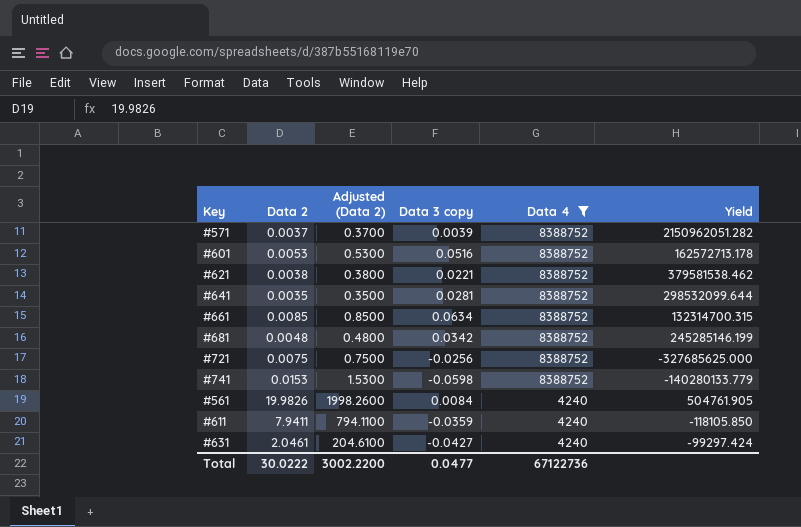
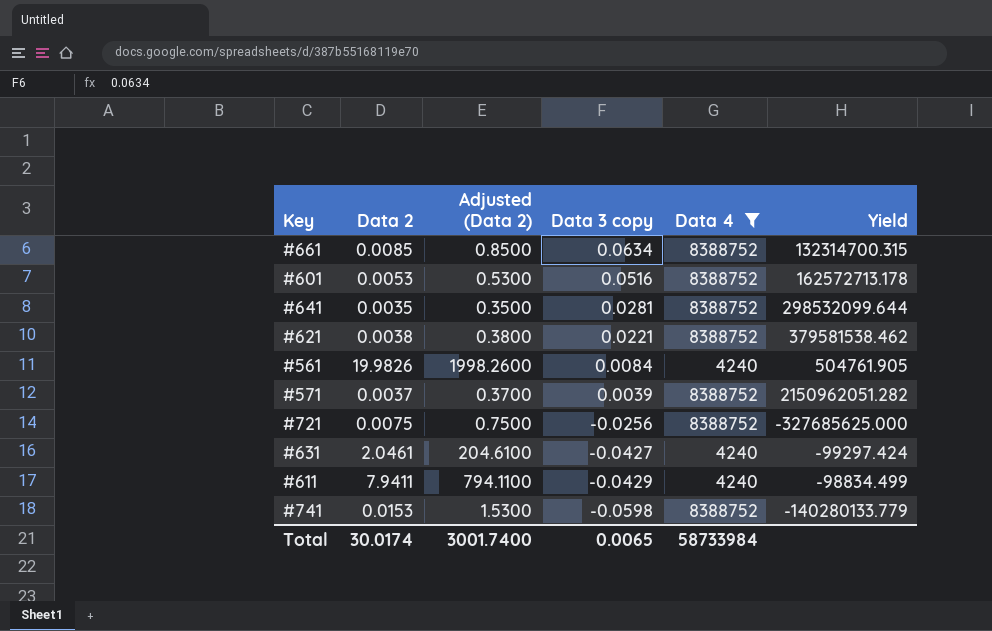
row order: Data 4 descending -> Data 3 copy descending
row #681: 0.0048 | 0.4800 | 0.0342 | 8388752 | 245285146.199 -> none
#611 | Data 3 copy: -0.0359 -> -0.0429
#611 | Yield: -118105.850 -> -98834.499
Total | Data 2: 30.0222 -> 30.0174
Total | Adjusted (Data 2): 3002.2200 -> 3001.7400
Total | Data 3 copy: 0.0477 -> 0.0065
Total | Data 4: 67122736 -> 58733984

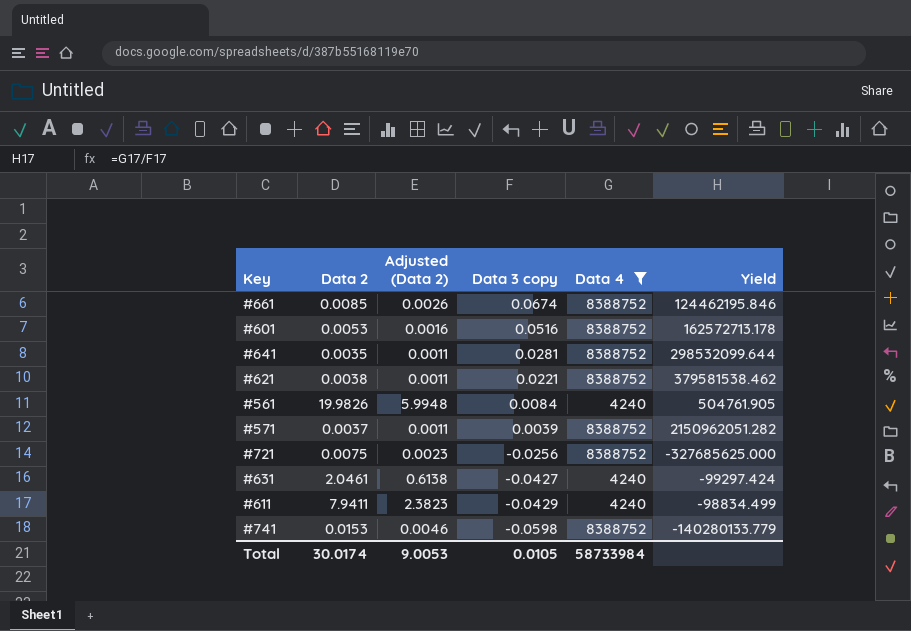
column Adjusted (Data 2) | formula: [Data 2] * 100 -> [Data 2] * 0.3
#661 | Data 3 copy: 0.0634 -> 0.0674
#661 | Yield: 132314700.315 -> 124462195.846
Total | Adjusted (Data 2): 3001.7400 -> 9.0053
Total | Data 3 copy: 0.0065 -> 0.0105

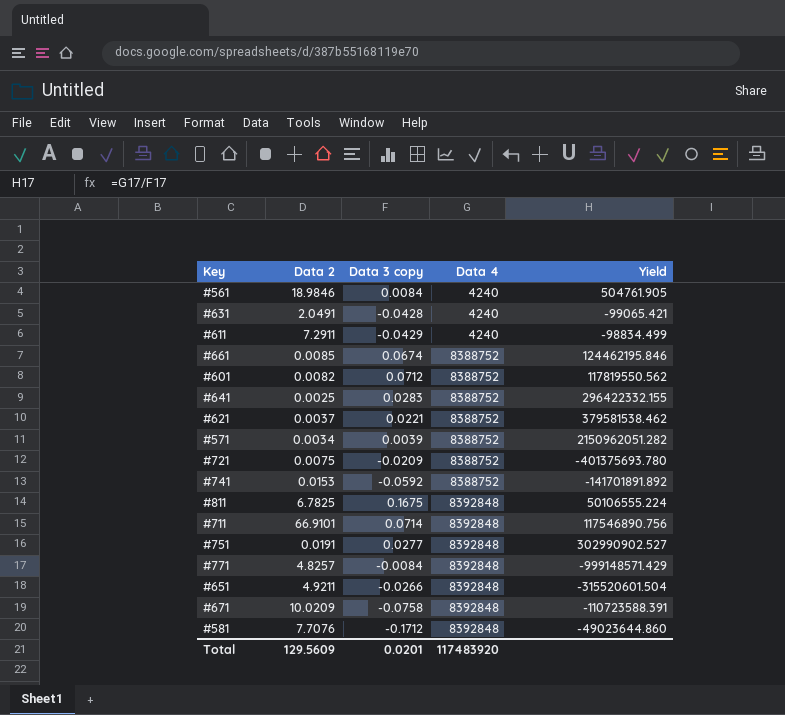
filter: Data 4 != 8392848 -> none
row order: Data 3 copy descending -> Data 4 ascending
column Adjusted (Data 2) | formula: [Data 2] * 0.3 -> none
#561 | Data 2: 19.9826 -> 18.9846
#631 | Data 2: 2.0461 -> 2.0491
#631 | Data 3 copy: -0.0427 -> -0.0428
#631 | Yield: -99297.424 -> -99065.421
#611 | Data 2: 7.9411 -> 7.2911
#601 | Data 2: 0.0053 -> 0.0082
#601 | Data 3 copy: 0.0516 -> 0.0712
#601 | Yield: 162572713.178 -> 117819550.562
#641 | Data 2: 0.0035 -> 0.0025
#641 | Data 3 copy: 0.0281 -> 0.0283
#641 | Yield: 298532099.644 -> 296422332.155
#621 | Data 2: 0.0038 -> 0.0037
#571 | Data 2: 0.0037 -> 0.0034
#721 | Data 3 copy: -0.0256 -> -0.0209
#721 | Yield: -327685625.000 -> -401375693.780
#741 | Data 3 copy: -0.0598 -> -0.0592
#741 | Yield: -140280133.779 -> -141701891.892
Total | Data 2: 30.0174 -> 129.5609
Total | Data 3 copy: 0.0105 -> 0.0201
Total | Data 4: 58733984 -> 117483920

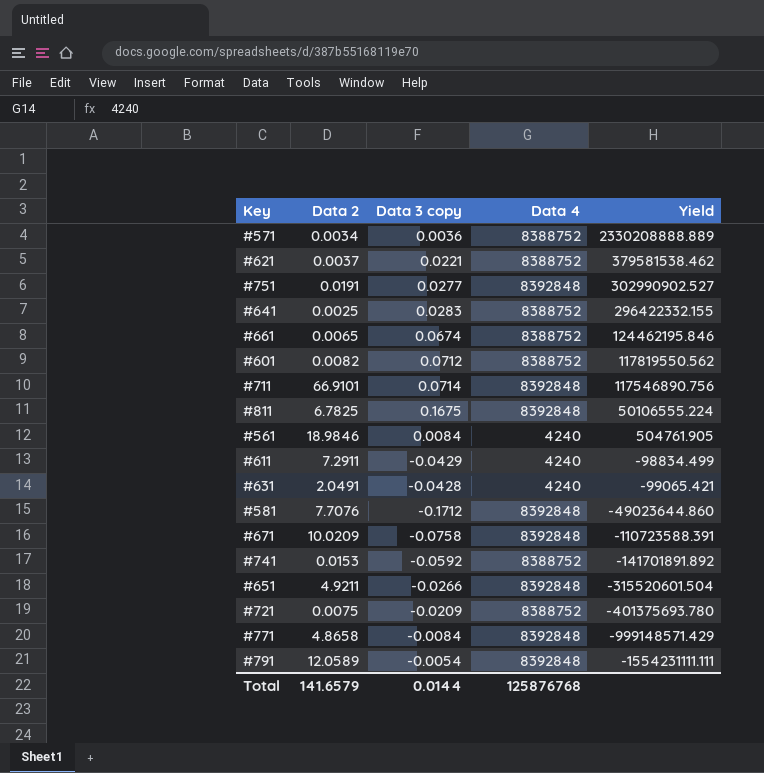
row order: Data 4 ascending -> Yield descending
#571 | Data 3 copy: 0.0039 -> 0.0036
#571 | Yield: 2150962051.282 -> 2330208888.889
#661 | Data 2: 0.0085 -> 0.0065
#771 | Data 2: 4.8257 -> 4.8658
row #791: none -> 12.0589 | -0.0054 | 8392848 | -1554231111.111
Total | Data 2: 129.5609 -> 141.6579
Total | Data 3 copy: 0.0201 -> 0.0144
Total | Data 4: 117483920 -> 125876768

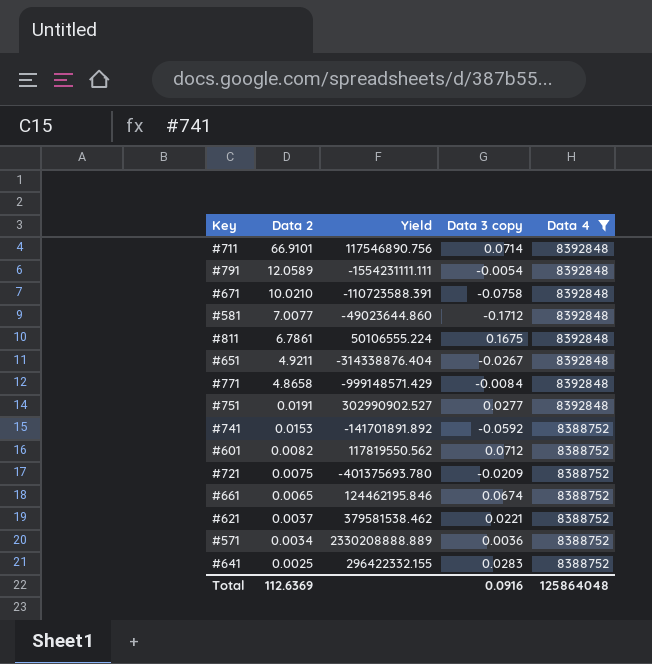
filter: none -> Data 4 != 4240
row order: Yield descending -> Data 2 descending
column Yield | position: 5 -> 3
#671 | Data 2: 10.0209 -> 10.0210
#581 | Data 2: 7.7076 -> 7.0077
#811 | Data 2: 6.7825 -> 6.7861
#651 | Yield: -315520601.504 -> -314338876.404
#651 | Data 3 copy: -0.0266 -> -0.0267
Total | Data 2: 141.6579 -> 112.6369
Total | Data 3 copy: 0.0144 -> 0.0916
Total | Data 4: 125876768 -> 125864048

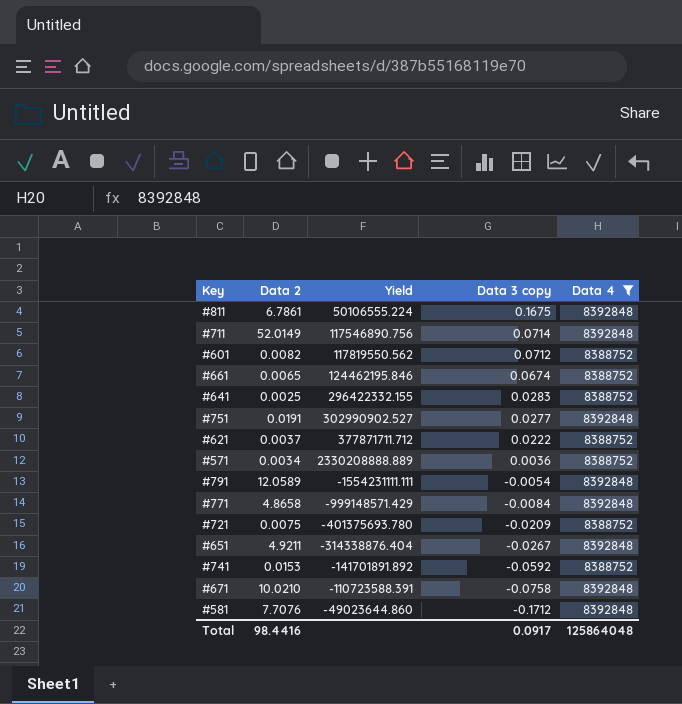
row order: Data 2 descending -> Data 3 copy descending
#711 | Data 2: 66.9101 -> 52.0149
#621 | Yield: 379581538.462 -> 377871711.712
#621 | Data 3 copy: 0.0221 -> 0.0222
#581 | Data 2: 7.0077 -> 7.7076
Total | Data 2: 112.6369 -> 98.4416
Total | Data 3 copy: 0.0916 -> 0.0917

